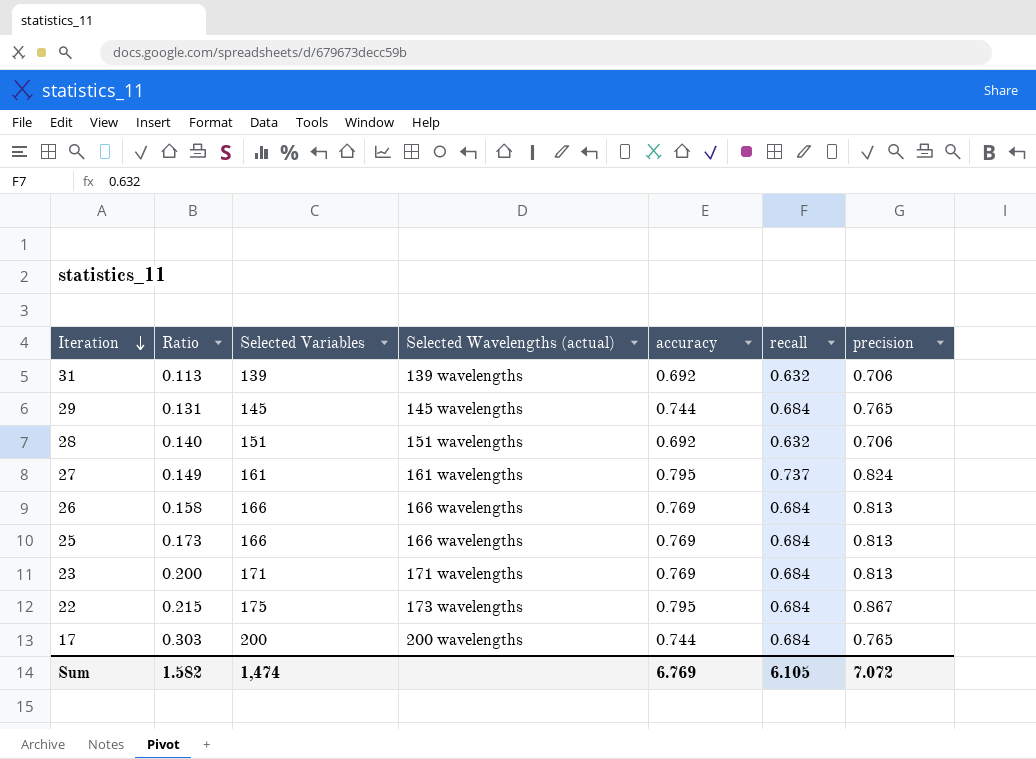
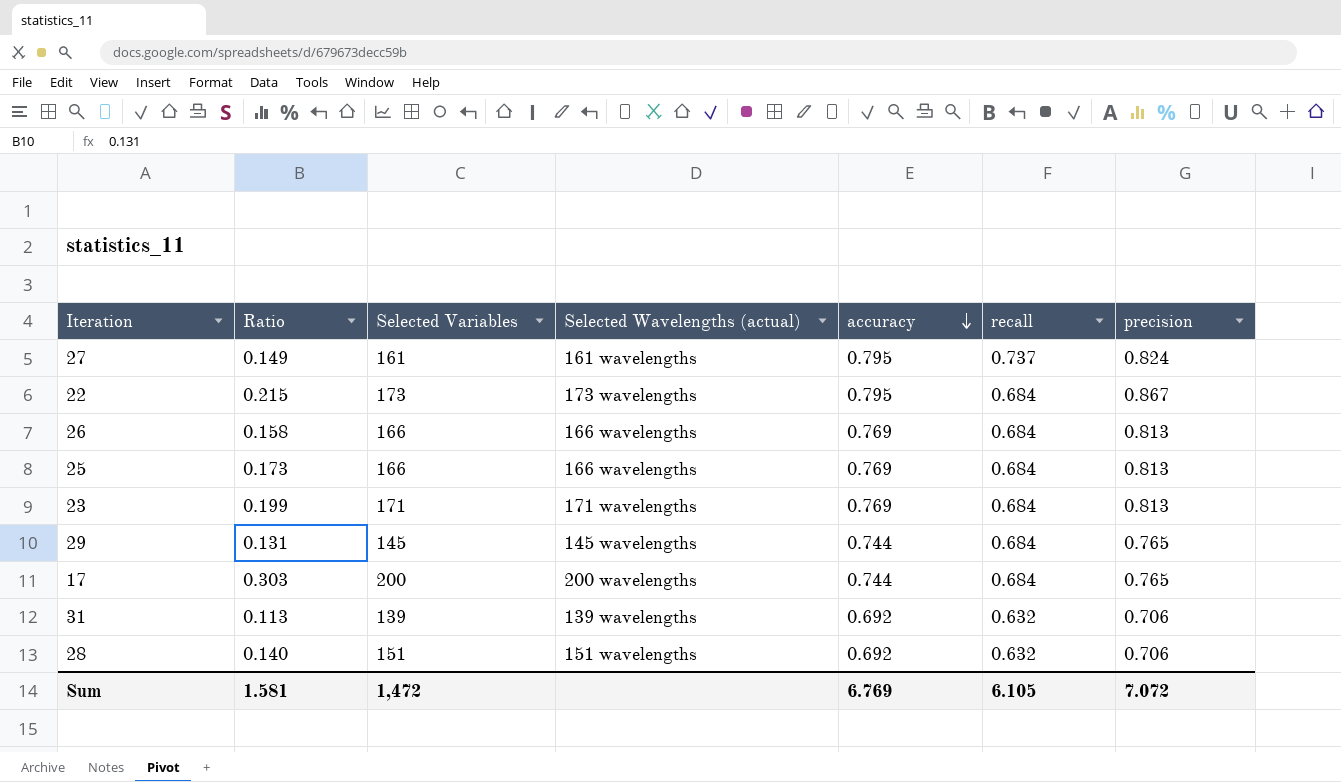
row order: Iteration descending -> accuracy descending
22 | Selected Variables: 175 -> 173
23 | Ratio: 0.200 -> 0.199
Sum | Ratio: 1.582 -> 1.581
Sum | Selected Variables: 1,474 -> 1,472

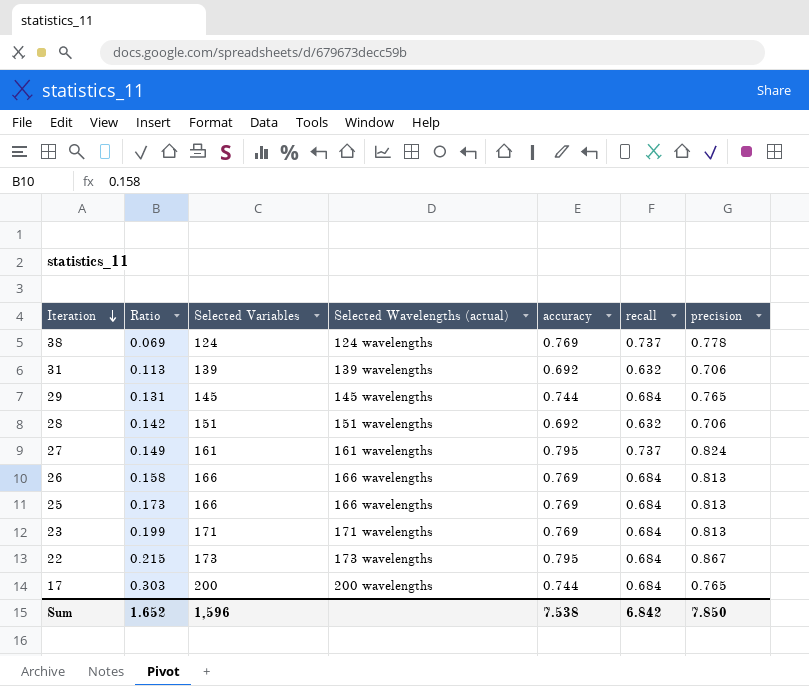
row order: accuracy descending -> Iteration descending
row 38: none -> 0.069 | 124 | 124 wavelengths | 0.769 | 0.737 | 0.778
28 | Ratio: 0.140 -> 0.142
Sum | Ratio: 1.581 -> 1.652
Sum | Selected Variables: 1,472 -> 1,596
Sum | accuracy: 6.769 -> 7.538
Sum | recall: 6.105 -> 6.842
Sum | precision: 7.072 -> 7.850

